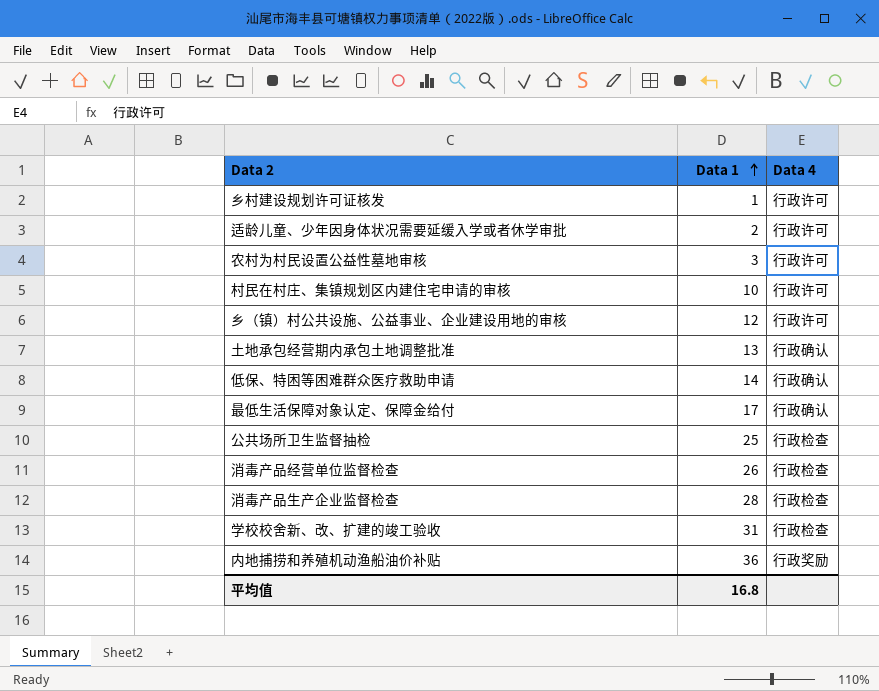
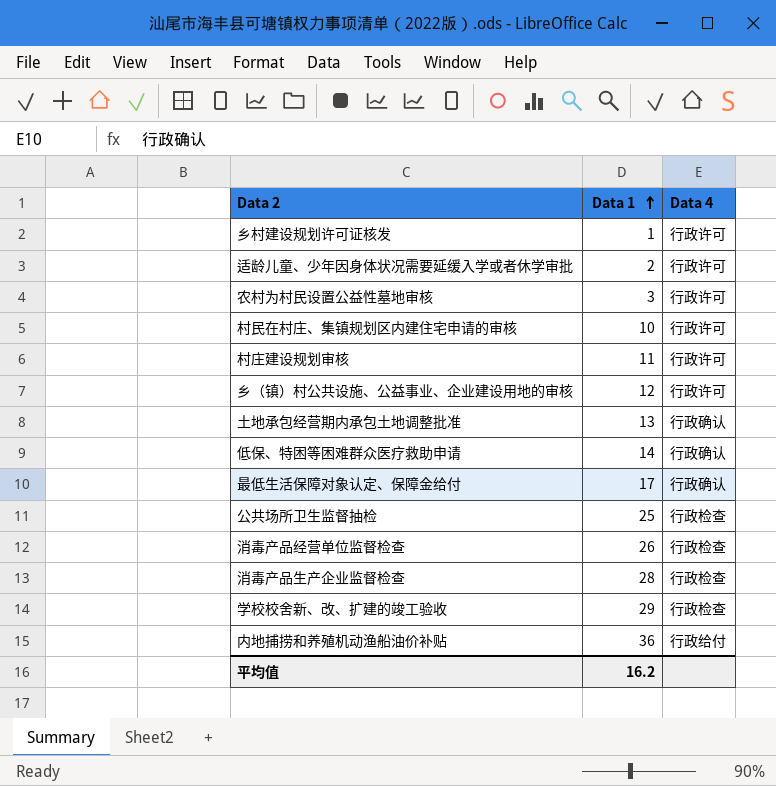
row 村庄建设规划审核: none -> 11 | 行政许可
学校校舍新、改、扩建的竣工验收 | Data 1: 31 -> 29
内地捕捞和养殖机动渔船油价补贴 | Data 4: 行政奖励 -> 行政给付
平均值 | Data 1: 16.8 -> 16.2

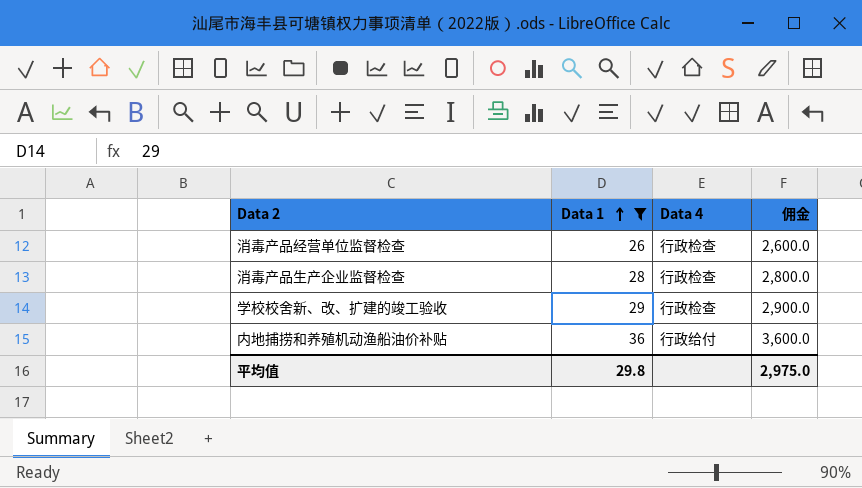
filter: none -> Data 1 >= 26
column 佣金 | formula: none -> [Data 1] * 100
平均值 | Data 1: 16.2 -> 29.8

